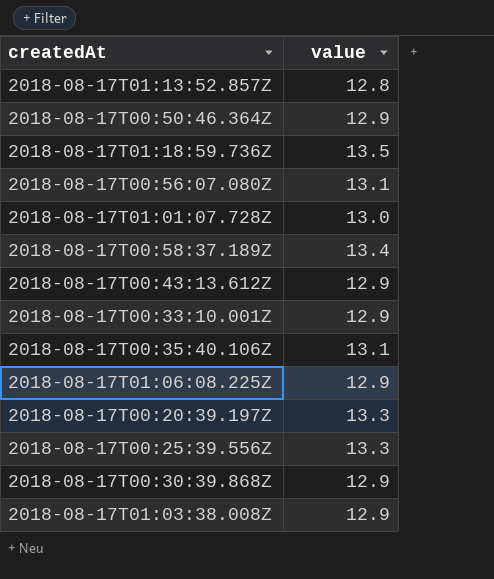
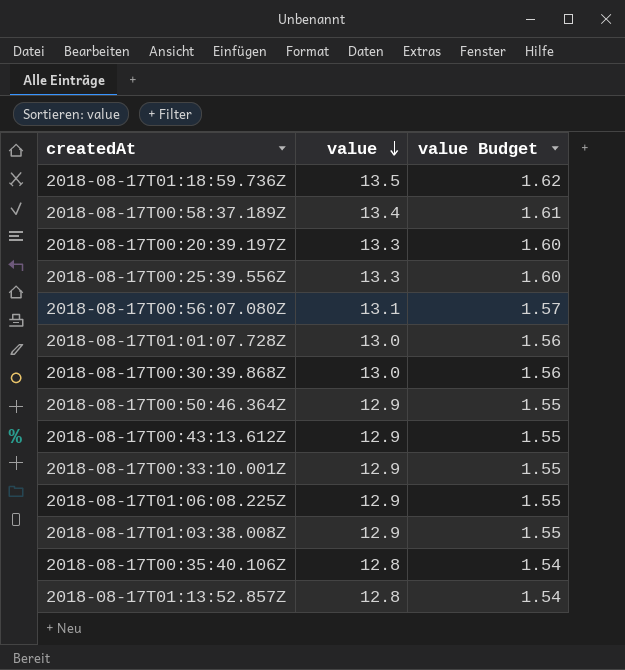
row order: none -> value descending
column value Budget | formula: none -> [value] * 0.12
2018-08-17T00:30:39.868Z | value: 12.9 -> 13.0
2018-08-17T00:35:40.106Z | value: 13.1 -> 12.8

